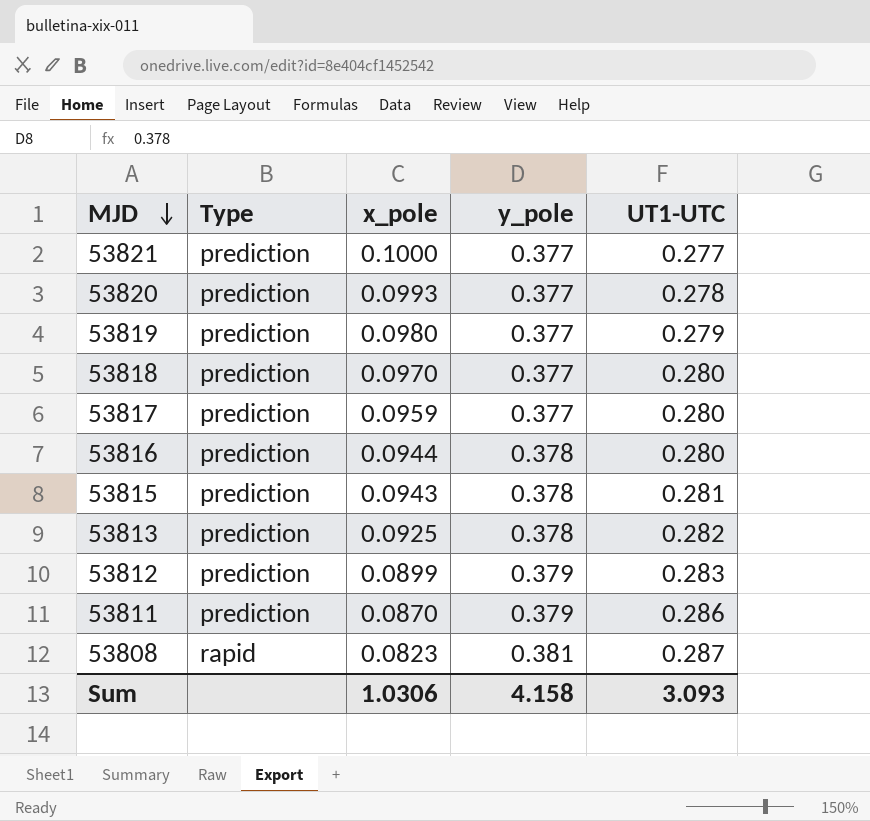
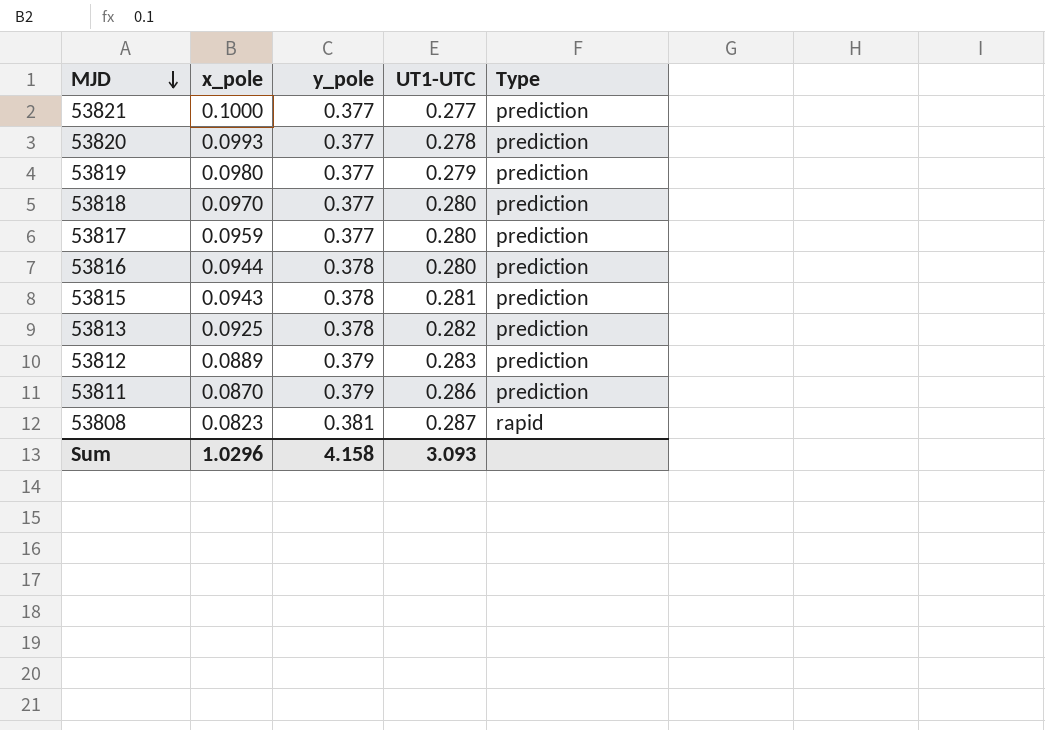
column Type | position: 2 -> 5
53812 | x_pole: 0.0899 -> 0.0889
Sum | x_pole: 1.0306 -> 1.0296

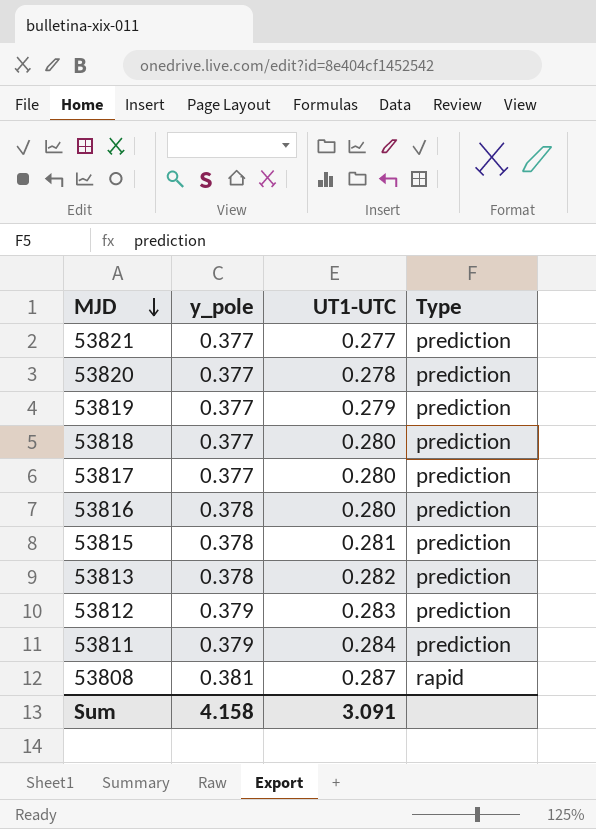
column x_pole | position: 2 -> none
53811 | UT1-UTC: 0.286 -> 0.284
Sum | UT1-UTC: 3.093 -> 3.091

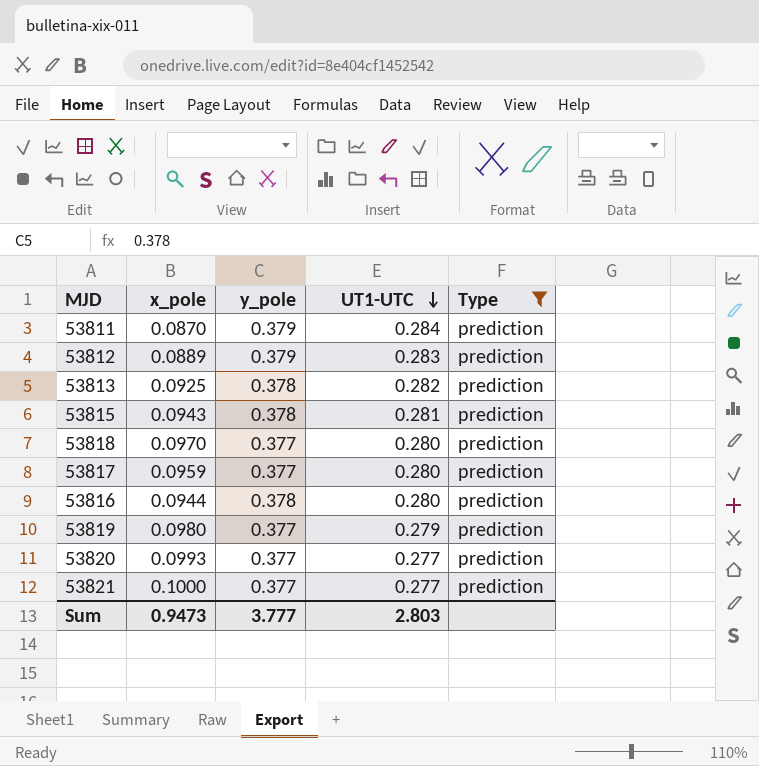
filter: none -> Type = prediction
row order: MJD descending -> UT1-UTC descending
column x_pole | position: none -> 2
53820 | UT1-UTC: 0.278 -> 0.277
Sum | y_pole: 4.158 -> 3.777
Sum | UT1-UTC: 3.091 -> 2.803

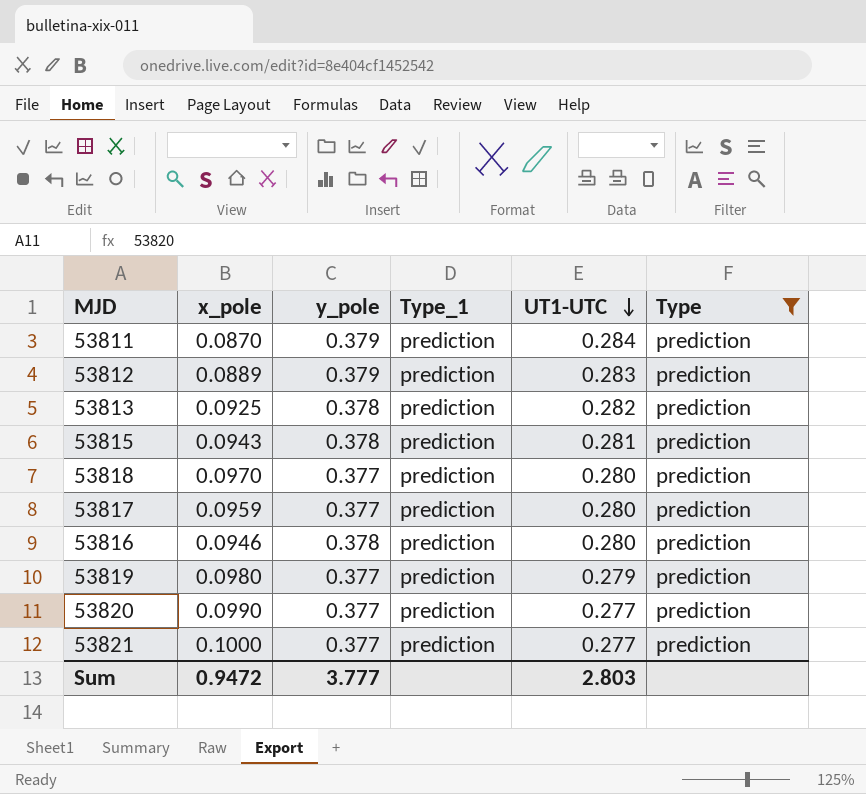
column Type_1 | position: none -> 4
53816 | x_pole: 0.0944 -> 0.0946
53820 | x_pole: 0.0993 -> 0.0990
Sum | x_pole: 0.9473 -> 0.9472

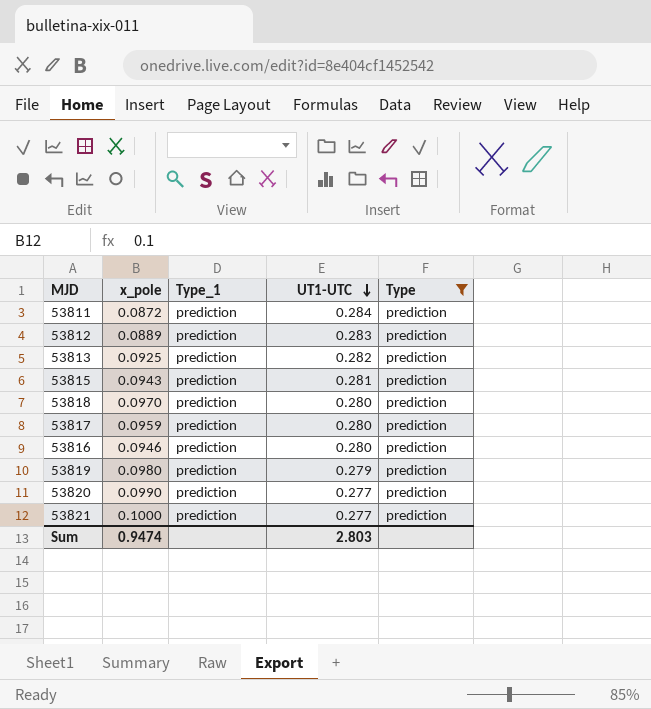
column y_pole | position: 3 -> none
53811 | x_pole: 0.0870 -> 0.0872
Sum | x_pole: 0.9472 -> 0.9474

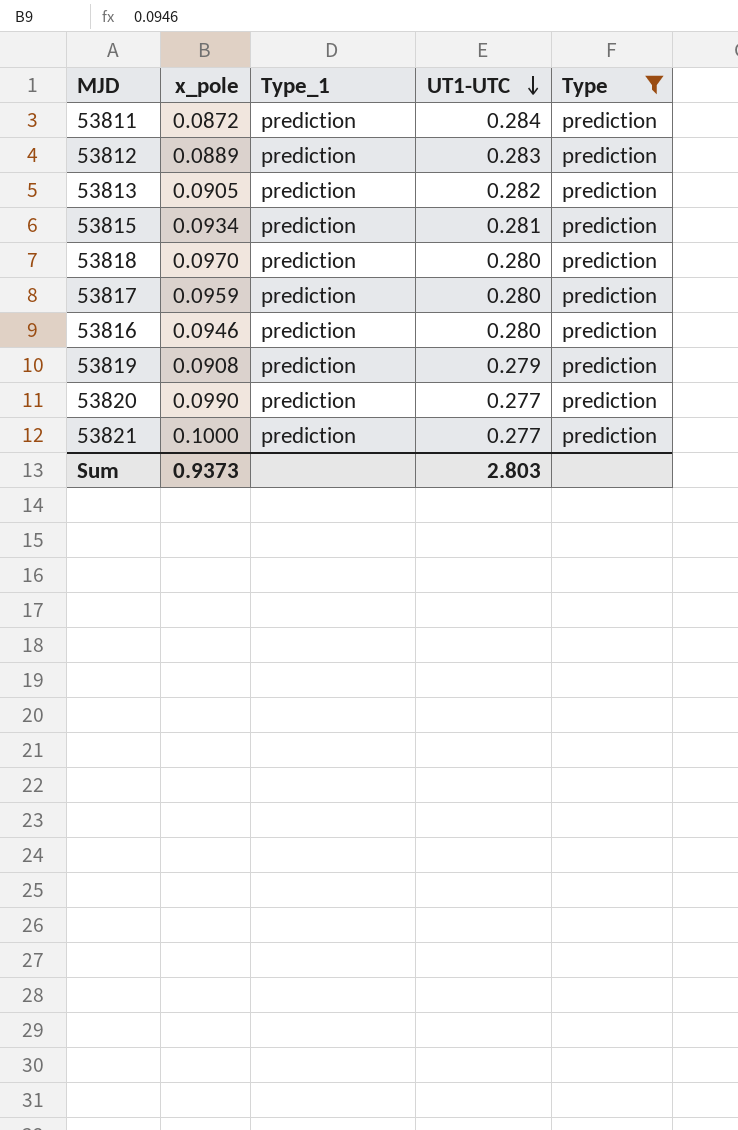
53813 | x_pole: 0.0925 -> 0.0905
53815 | x_pole: 0.0943 -> 0.0934
53819 | x_pole: 0.0980 -> 0.0908
Sum | x_pole: 0.9474 -> 0.9373

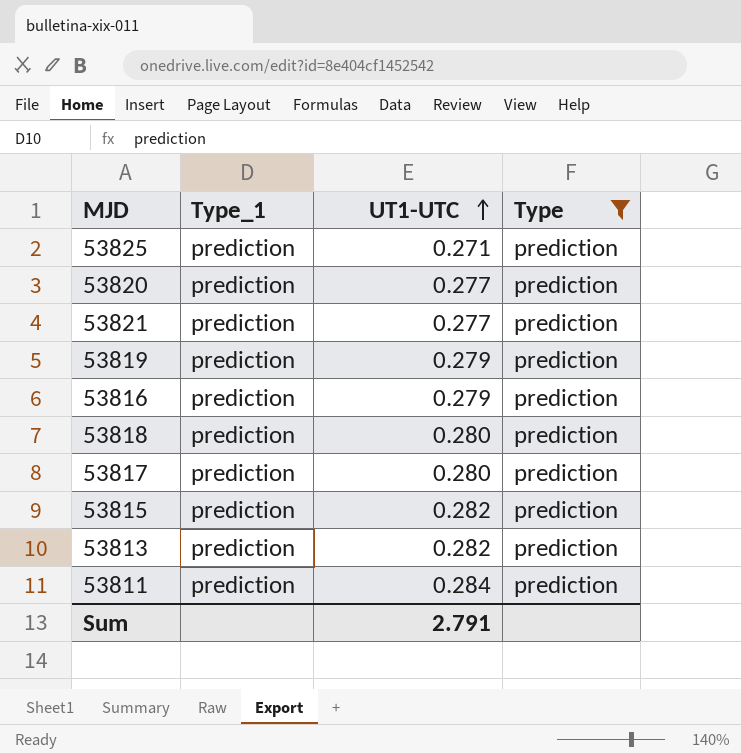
row order: UT1-UTC descending -> UT1-UTC ascending
column x_pole | position: 2 -> none
row 53812: 0.0889 | prediction | 0.283 | prediction -> none
row 53825: none -> prediction | 0.271 | prediction
53816 | UT1-UTC: 0.280 -> 0.279
53815 | UT1-UTC: 0.281 -> 0.282
Sum | UT1-UTC: 2.803 -> 2.791

